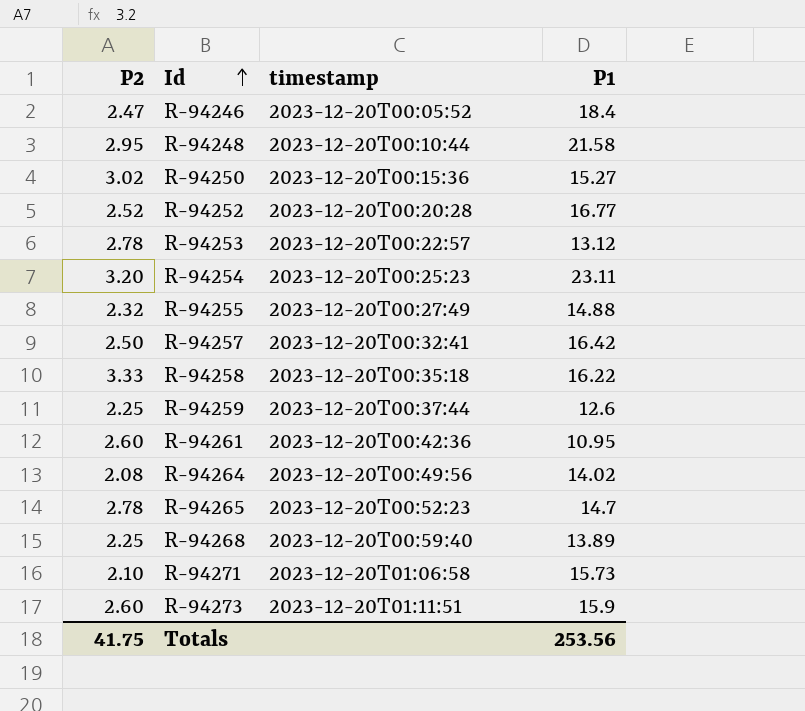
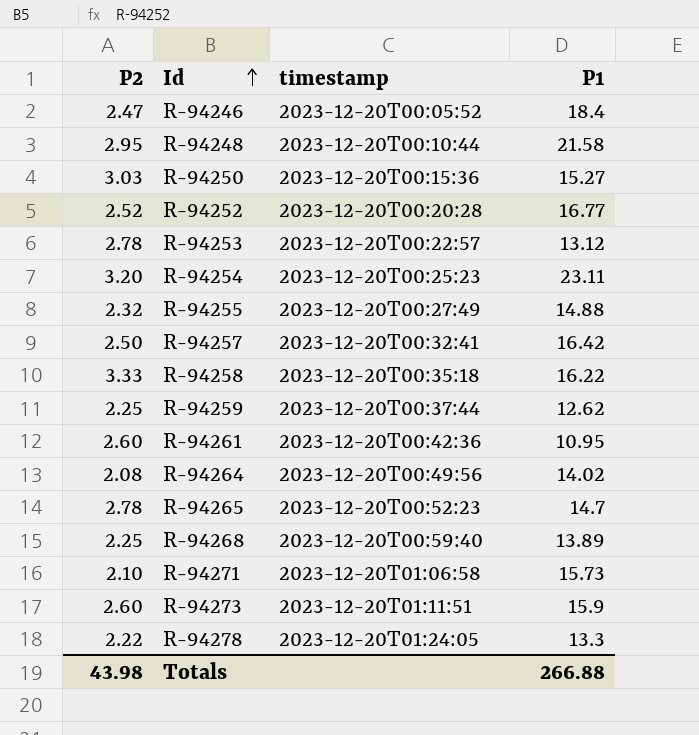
R-94250 | P2: 3.02 -> 3.03
R-94259 | P1: 12.6 -> 12.62
row R-94278: none -> 2.22 | 2023-12-20T01:24:05 | 13.3
Totals | P2: 41.75 -> 43.98
Totals | P1: 253.56 -> 266.88

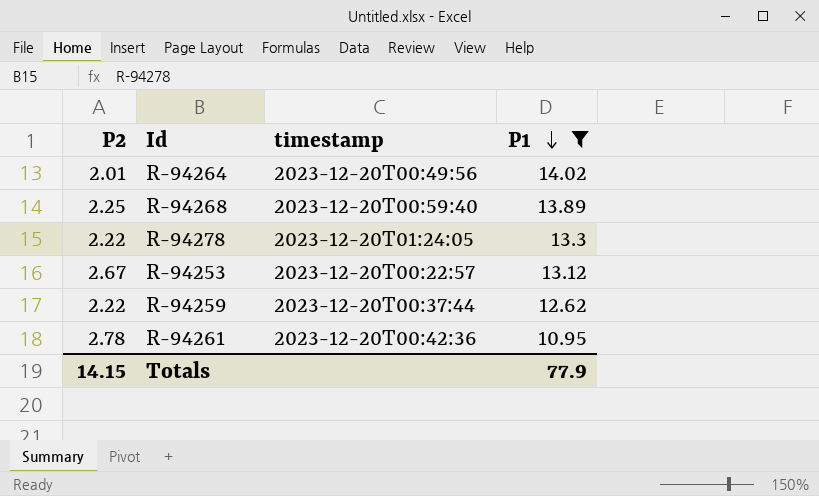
filter: none -> P1 <= 14.02
row order: Id ascending -> P1 descending
R-94264 | P2: 2.08 -> 2.01
R-94253 | P2: 2.78 -> 2.67
R-94259 | P2: 2.25 -> 2.22
R-94261 | P2: 2.60 -> 2.78
Totals | P2: 43.98 -> 14.15
Totals | P1: 266.88 -> 77.9

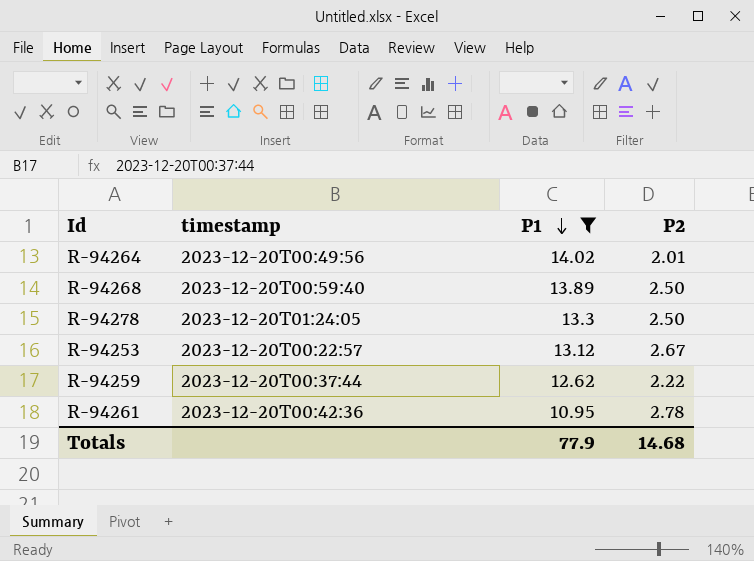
column P2 | position: 1 -> 4
R-94268 | P2: 2.25 -> 2.50
R-94278 | P2: 2.22 -> 2.50
Totals | P2: 14.15 -> 14.68

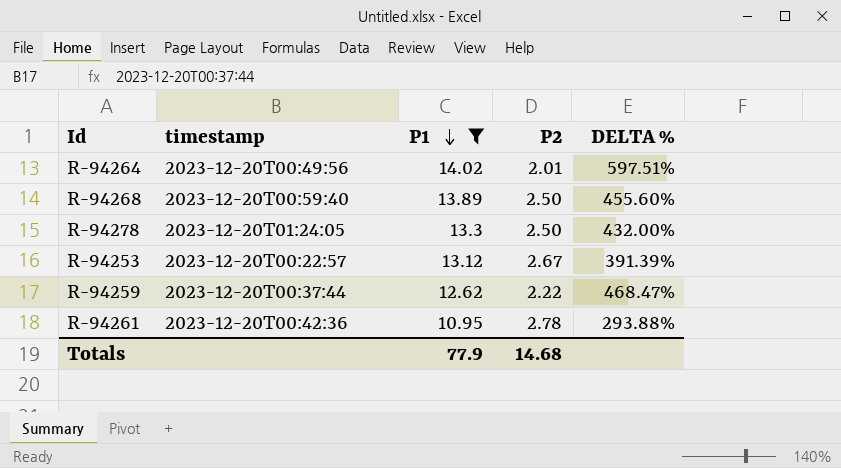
column DELTA % | formula: none -> ([P1] - [P2]) / [P2]

